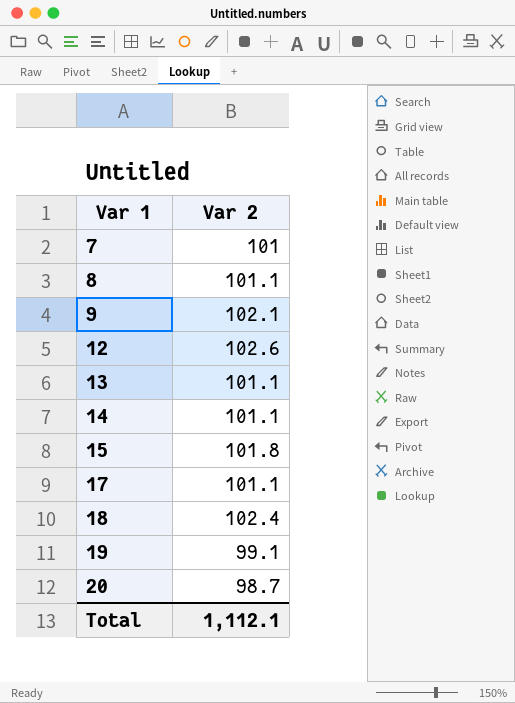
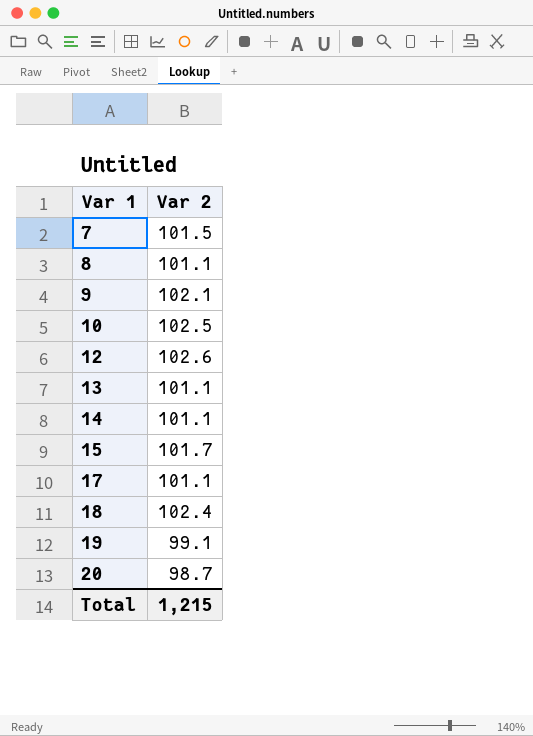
7 | Var 2: 101 -> 101.5
row 10: none -> 102.5
15 | Var 2: 101.8 -> 101.7
Total | Var 2: 1,112.1 -> 1,215

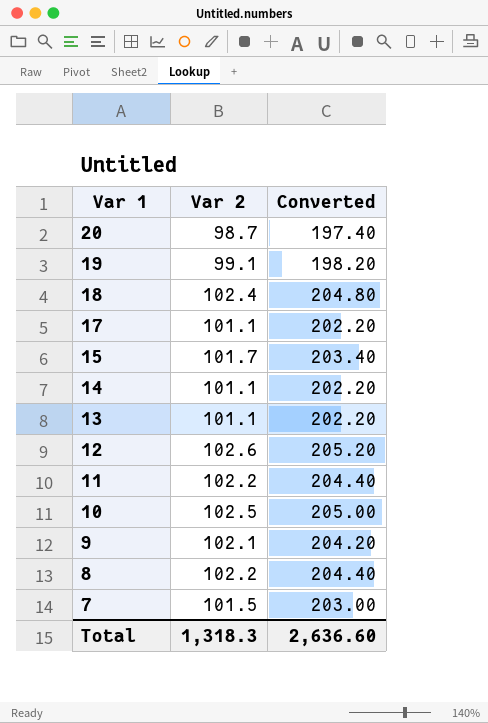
row order: Var 1 ascending -> Var 1 descending
column Converted | formula: none -> [Var 2] * 2
row 11: none -> 102.2 | 204.40
8 | Var 2: 101.1 -> 102.2
Total | Var 2: 1,215 -> 1,318.3

